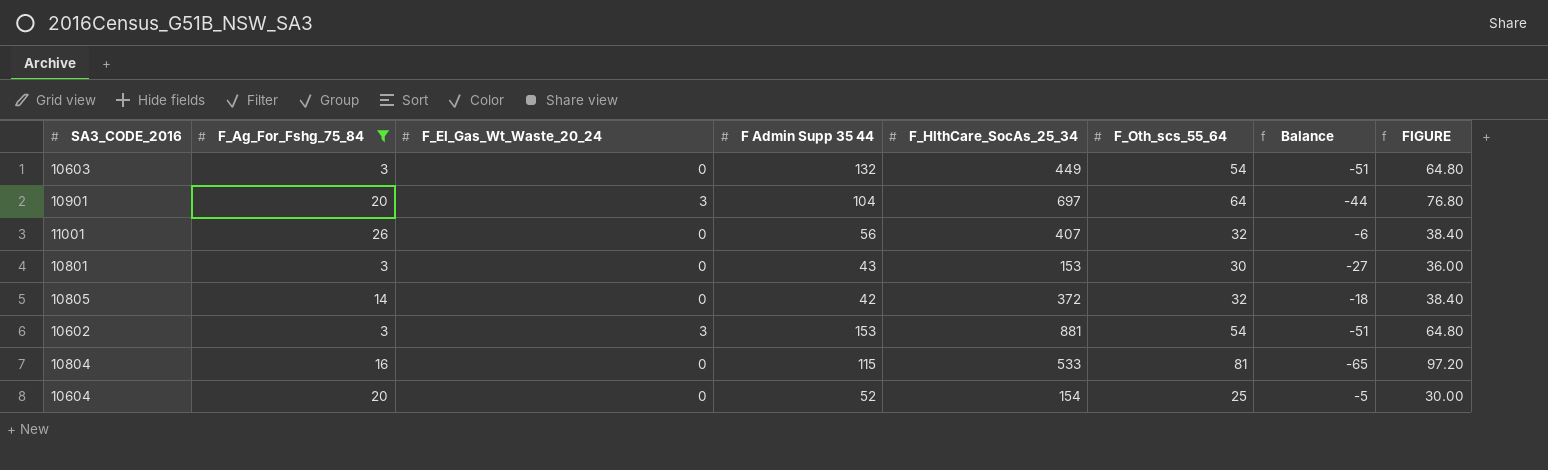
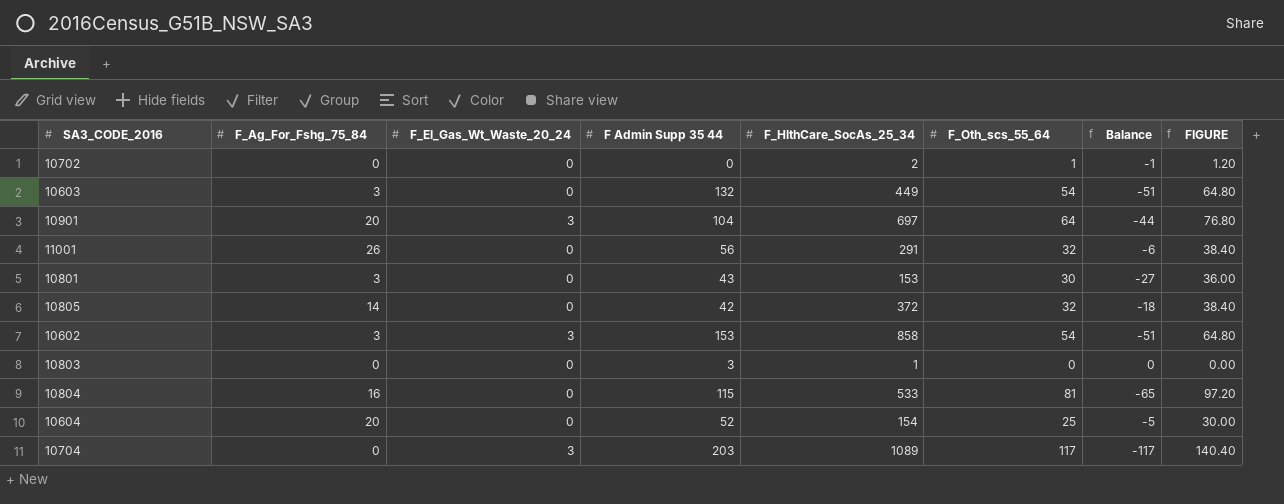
filter: F_Ag_For_Fshg_75_84 != 0 -> none
11001 | F_HlthCare_SocAs_25_34: 407 -> 291
10602 | F_HlthCare_SocAs_25_34: 881 -> 858

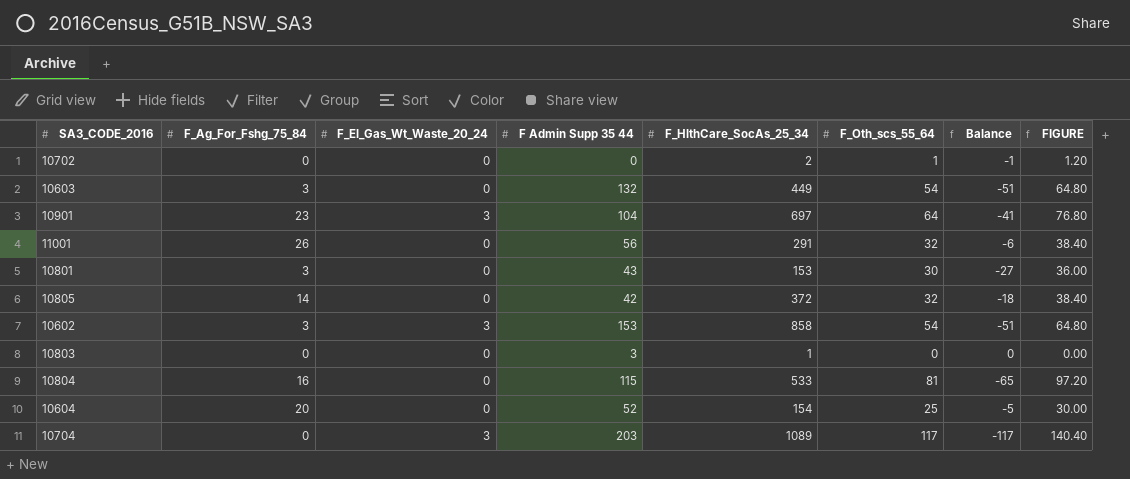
10901 | F_Ag_For_Fshg_75_84: 20 -> 23
10901 | Balance: -44 -> -41

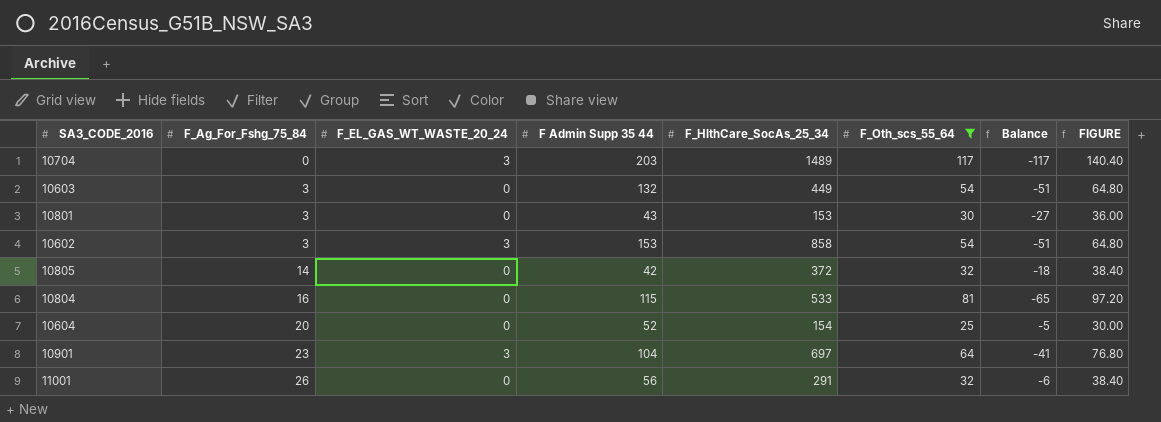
filter: none -> F_Oth_scs_55_64 >= 25
row order: none -> F_Ag_For_Fshg_75_84 ascending
column name: F_El_Gas_Wt_Waste_20_24 -> F_EL_GAS_WT_WASTE_20_24
10704 | F_HlthCare_SocAs_25_34: 1089 -> 1489

